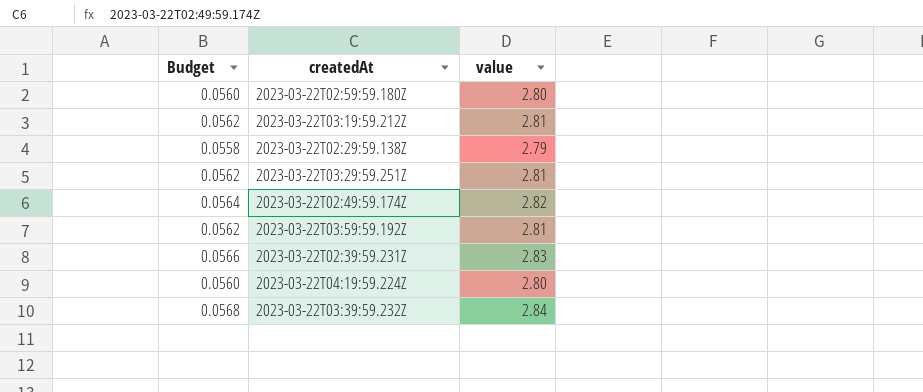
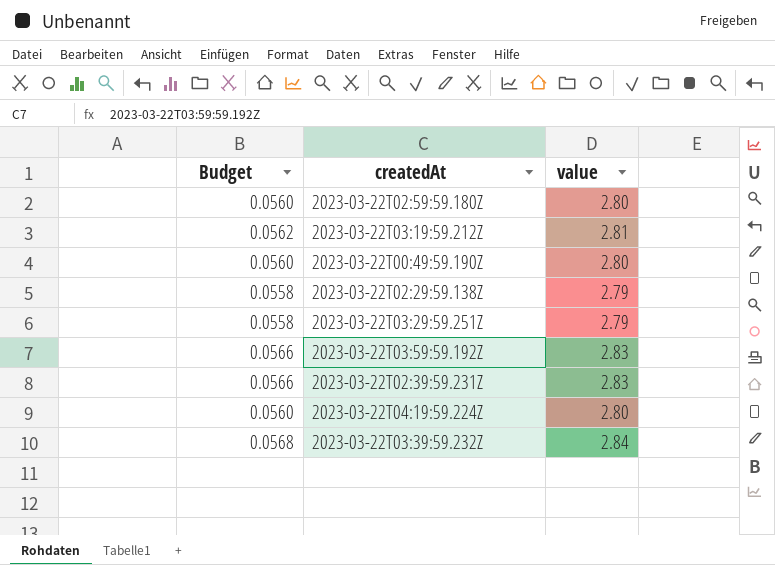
row 2023-03-22T02:49:59.174Z: 0.0564 | 2.82 -> none
row 2023-03-22T00:49:59.190Z: none -> 0.0560 | 2.80
2023-03-22T03:29:59.251Z | Budget: 0.0562 -> 0.0558
2023-03-22T03:29:59.251Z | value: 2.81 -> 2.79
2023-03-22T03:59:59.192Z | Budget: 0.0562 -> 0.0566
2023-03-22T03:59:59.192Z | value: 2.81 -> 2.83

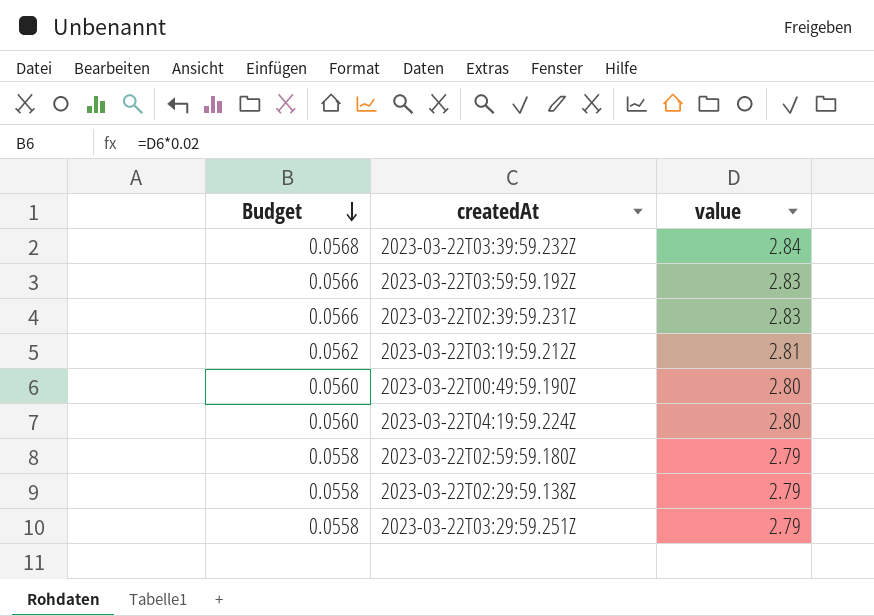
row order: none -> Budget descending
2023-03-22T02:59:59.180Z | Budget: 0.0560 -> 0.0558
2023-03-22T02:59:59.180Z | value: 2.80 -> 2.79

